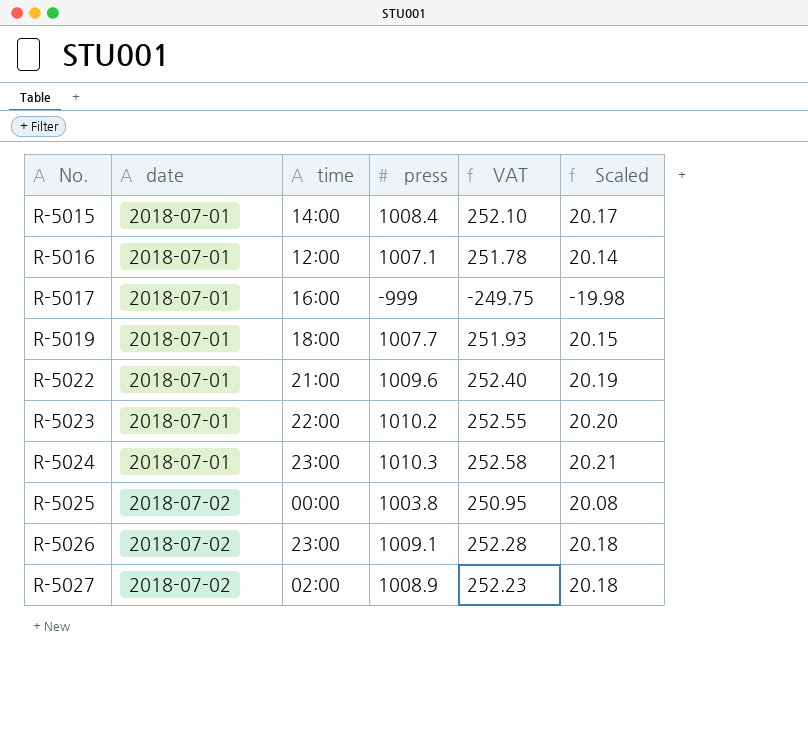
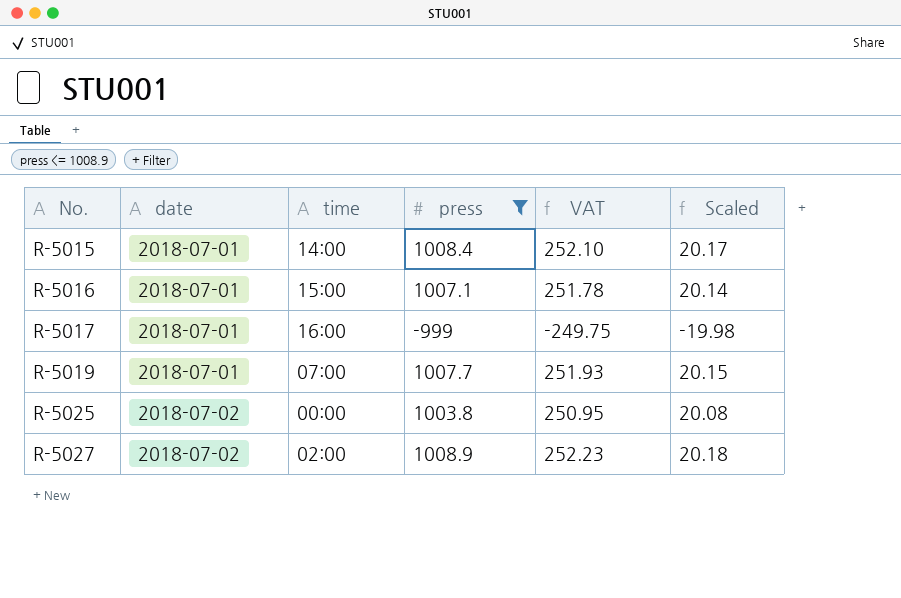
filter: none -> press <= 1008.9
R-5016 | time: 12:00 -> 15:00
R-5019 | time: 18:00 -> 07:00

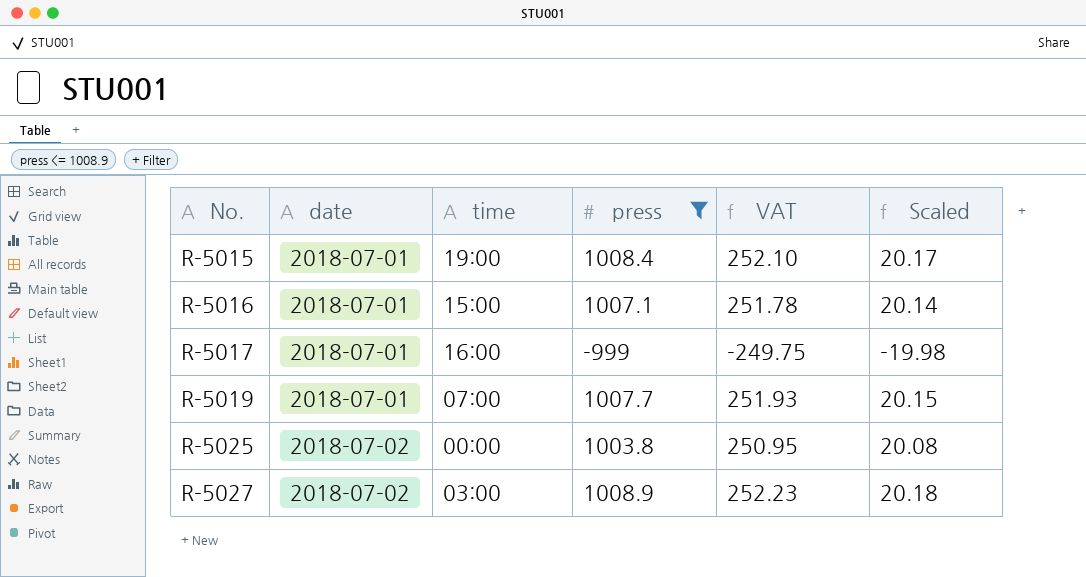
R-5015 | time: 14:00 -> 19:00
R-5027 | time: 02:00 -> 03:00

